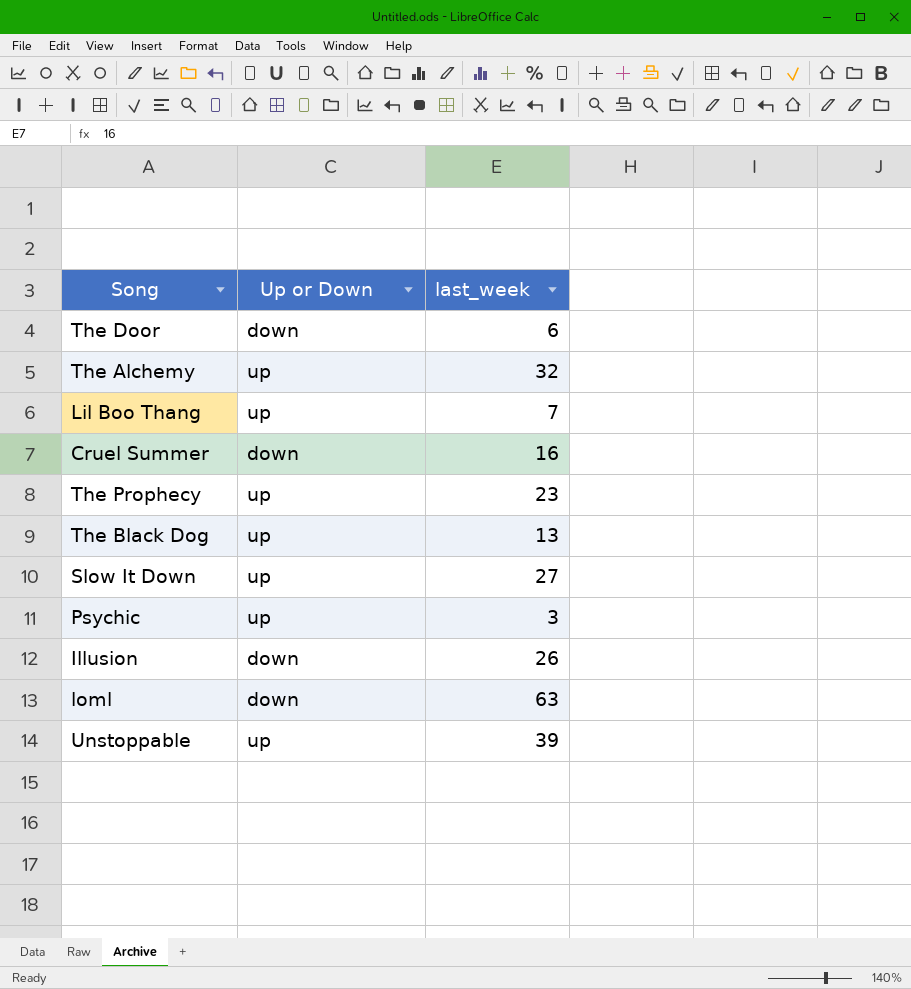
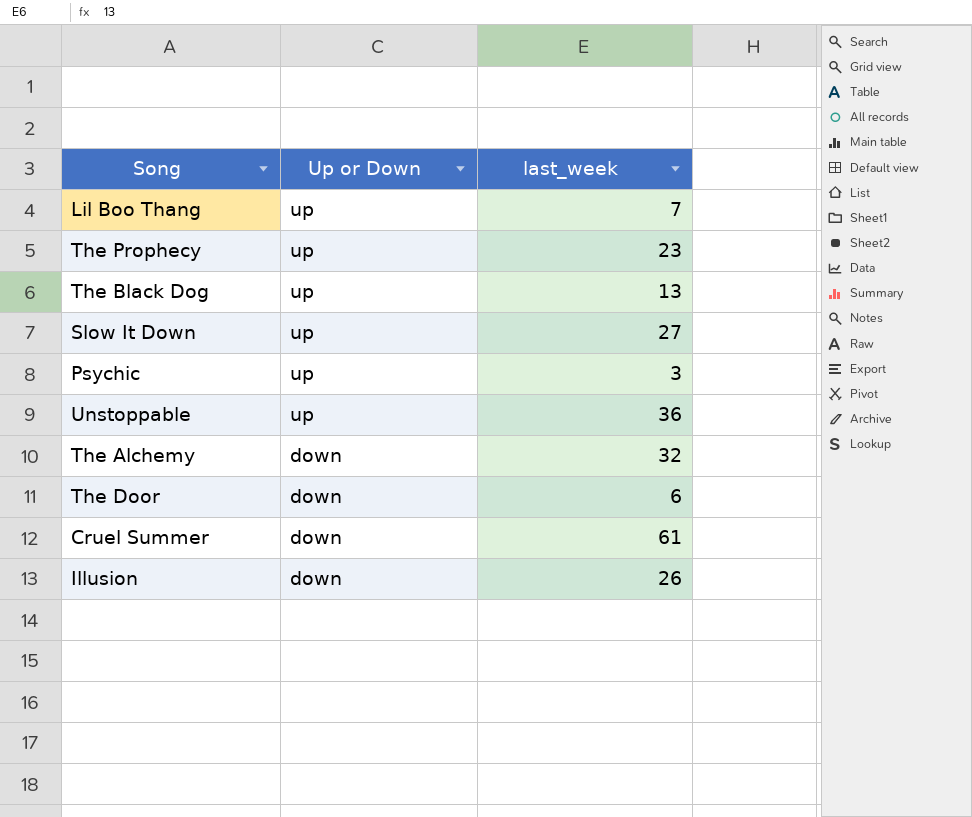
row order: none -> Up or Down descending
row loml: down | 63 -> none
Unstoppable | last_week: 39 -> 36
The Alchemy | Up or Down: up -> down
Cruel Summer | last_week: 16 -> 61

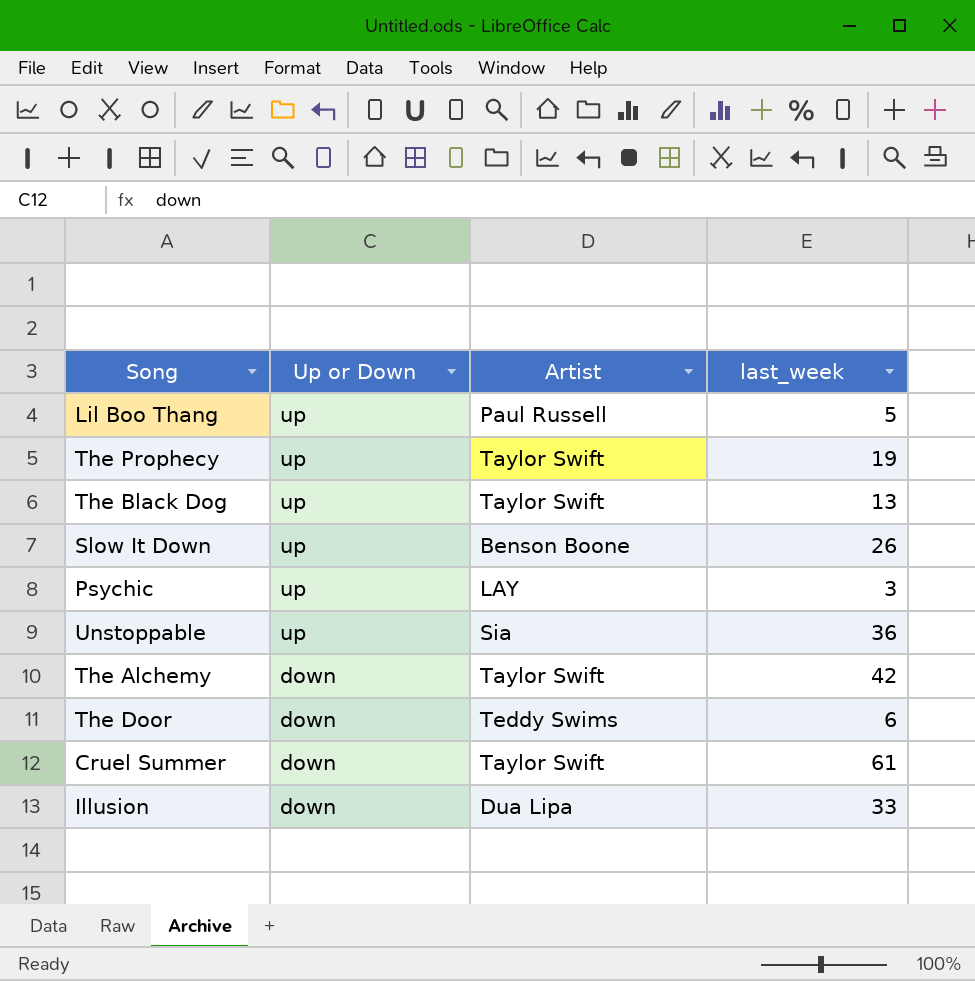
column Artist | position: none -> 3
Lil Boo Thang | last_week: 7 -> 5
The Prophecy | last_week: 23 -> 19
Slow It Down | last_week: 27 -> 26
The Alchemy | last_week: 32 -> 42
Illusion | last_week: 26 -> 33

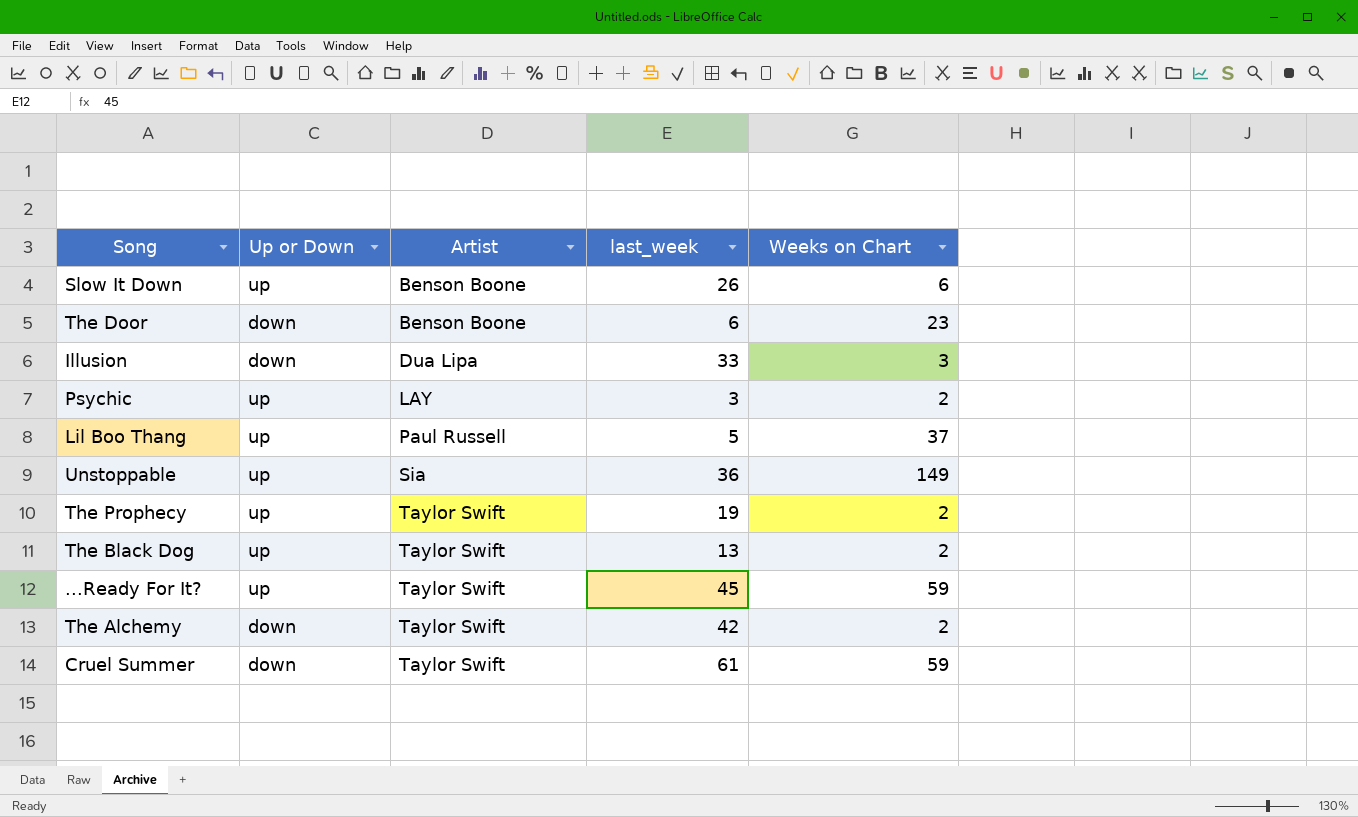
row order: Up or Down descending -> Artist ascending
column Weeks on Chart | position: none -> 5
The Door | Artist: Teddy Swims -> Benson Boone
row ...Ready For It?: none -> up | Taylor Swift | 45 | 59

